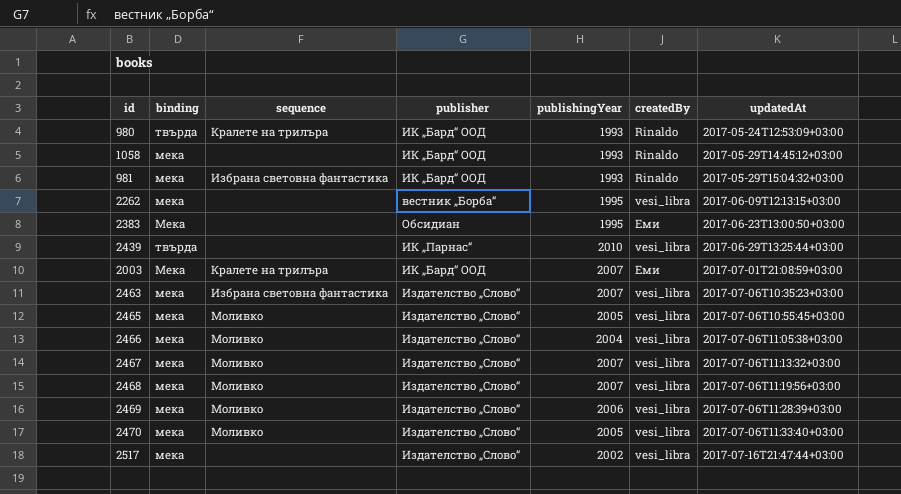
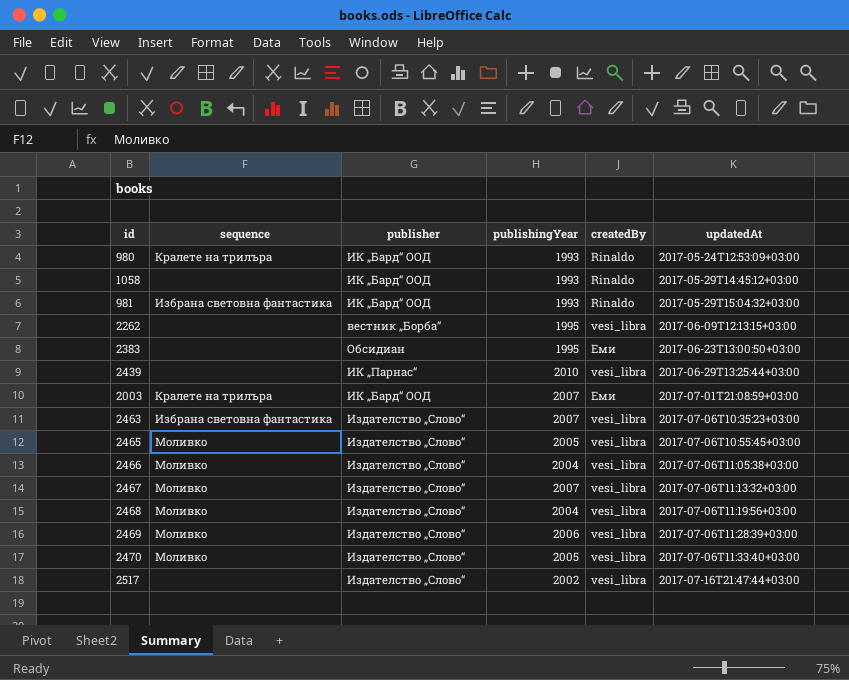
column binding | position: 2 -> none
2468 | publishingYear: 2007 -> 2004

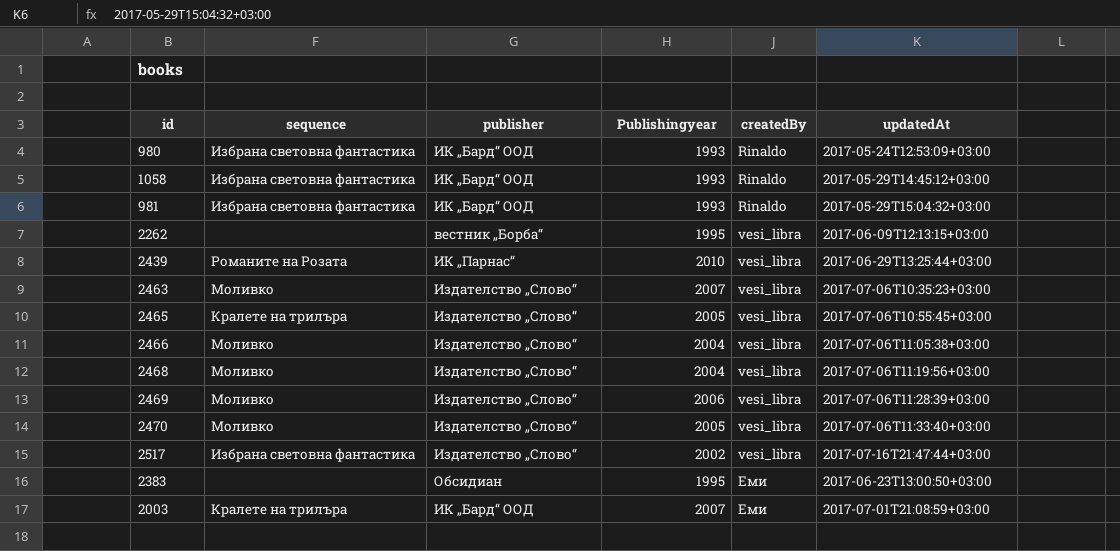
row order: updatedAt ascending -> createdBy ascending
column name: publishingYear -> Publishingyear
row 2467: Моливко | Издателство „Слово“ | 2007 | vesi_libra | 2017-07-06T11:13:32+03:00 -> none
980 | sequence: Кралете на трилъра -> Избрана световна фантастика
1058 | sequence: none -> Избрана световна фантастика
2439 | sequence: none -> Романите на Розата
2463 | sequence: Избрана световна фантастика -> Моливко
2465 | sequence: Моливко -> Кралете на трилъра
2517 | sequence: none -> Избрана световна фантастика

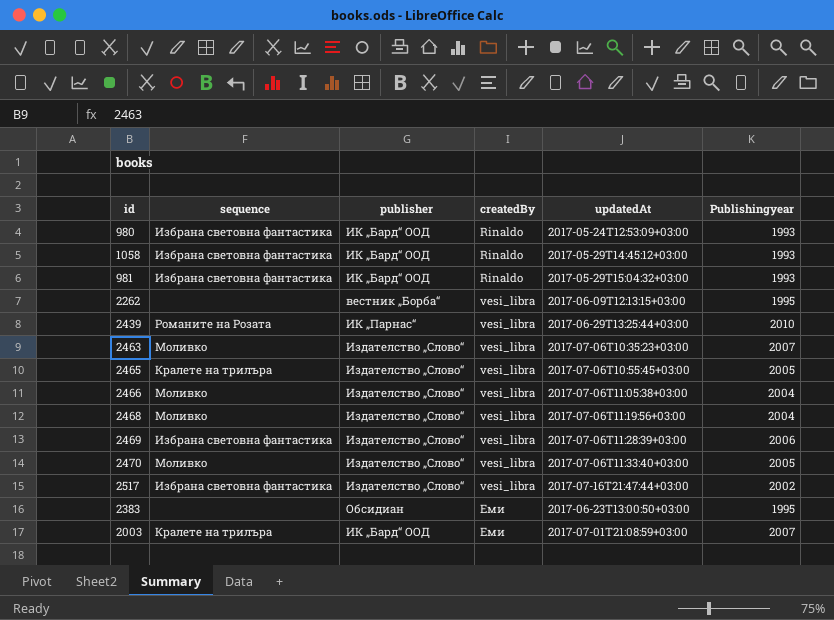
column Publishingyear | position: 4 -> 6
2469 | sequence: Моливко -> Избрана световна фантастика

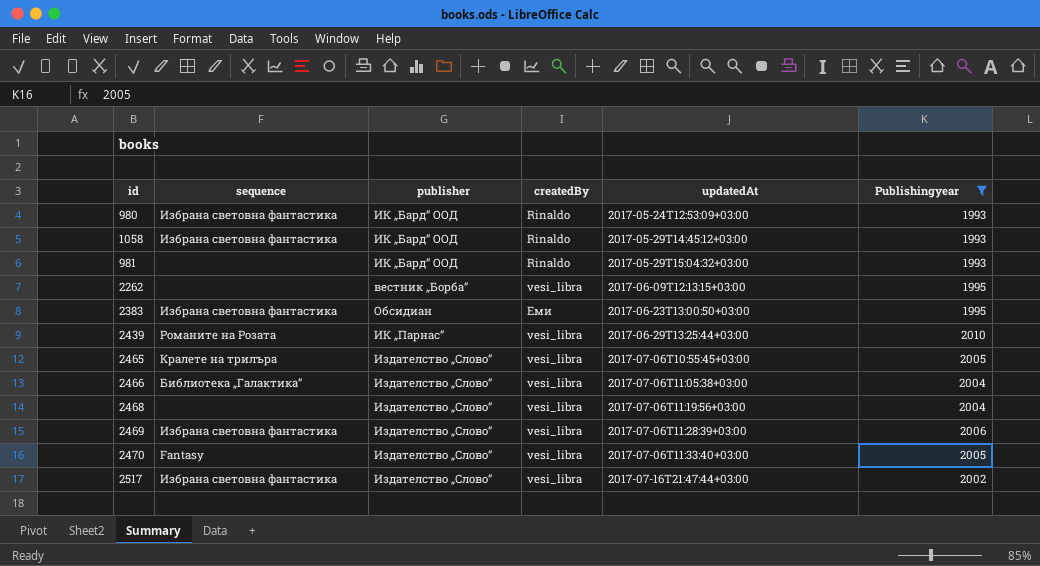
filter: none -> Publishingyear != 2007
row order: createdBy ascending -> updatedAt ascending
981 | sequence: Избрана световна фантастика -> none
2383 | sequence: none -> Избрана световна фантастика
2466 | sequence: Моливко -> Библиотека „Галактика“
2468 | sequence: Моливко -> none
2470 | sequence: Моливко -> Fantasy

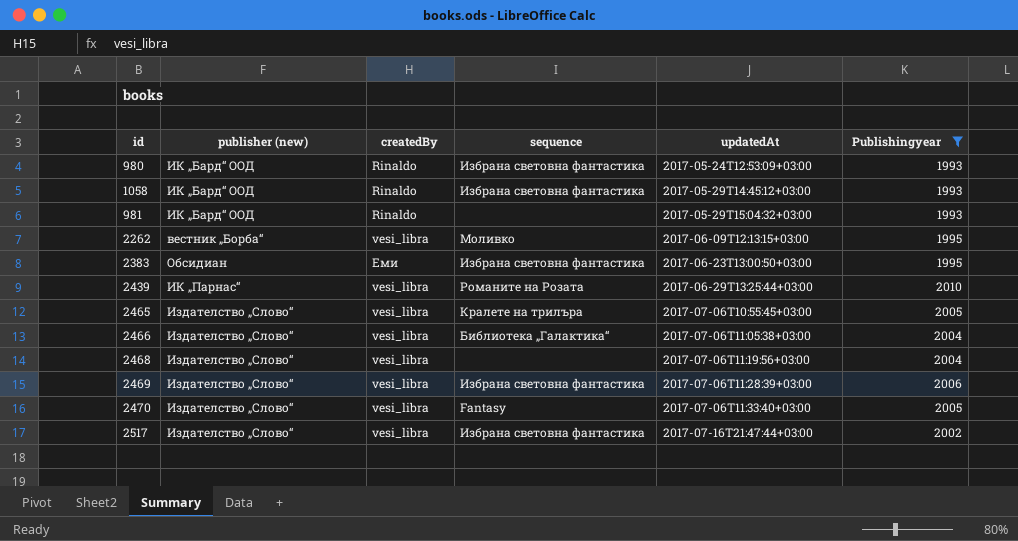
column name: publisher -> publisher (new)
column sequence | position: 2 -> 4
2262 | sequence: none -> Моливко

